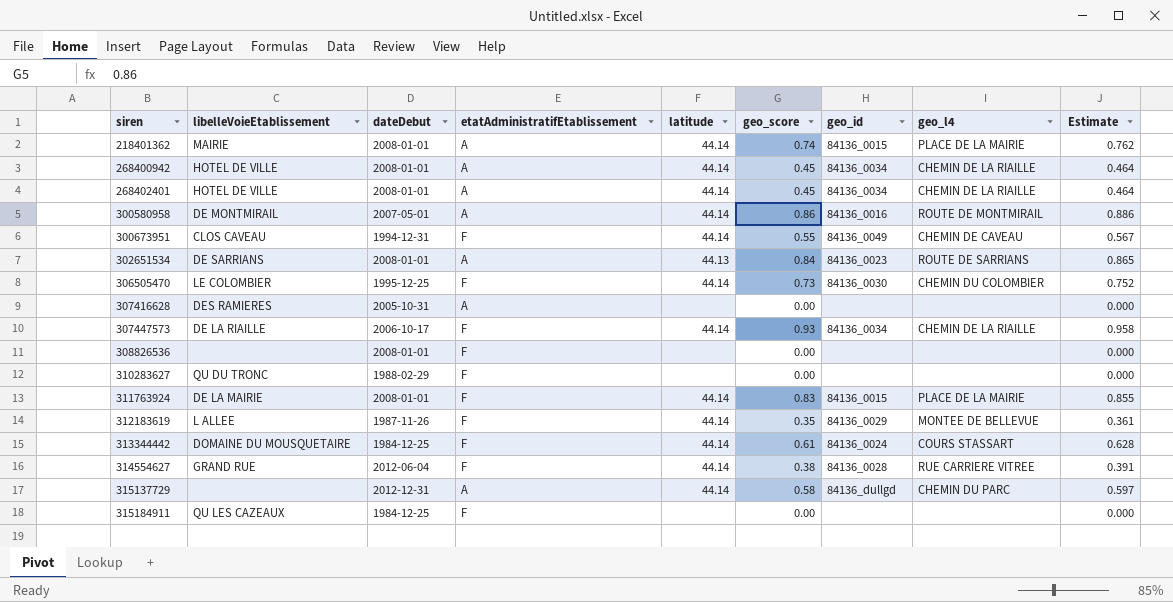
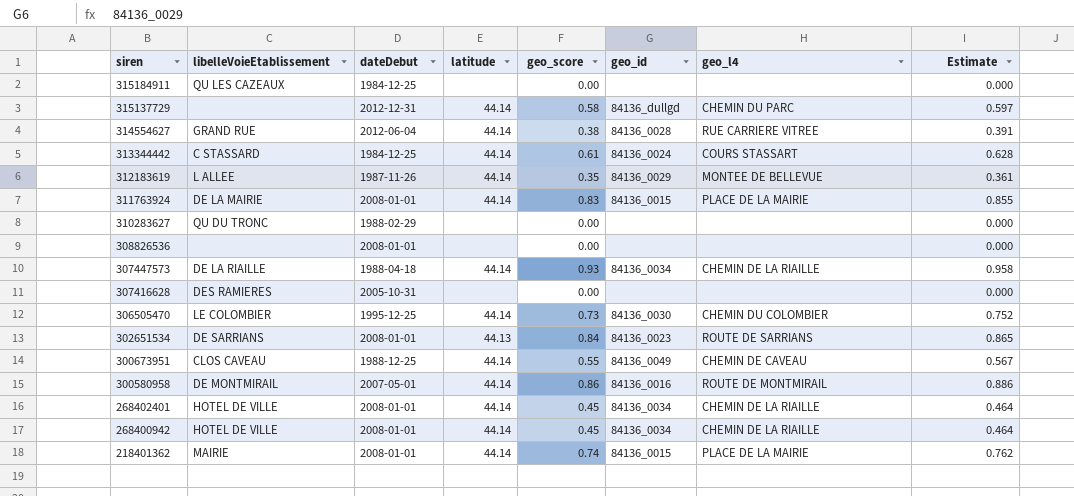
row order: siren ascending -> siren descending
column etatAdministratifEtablissement | position: 4 -> none
313344442 | libelleVoieEtablissement: DOMAINE DU MOUSQUETAIRE -> C STASSARD
307447573 | dateDebut: 2006-10-17 -> 1988-04-18
300673951 | dateDebut: 1994-12-31 -> 1988-12-25

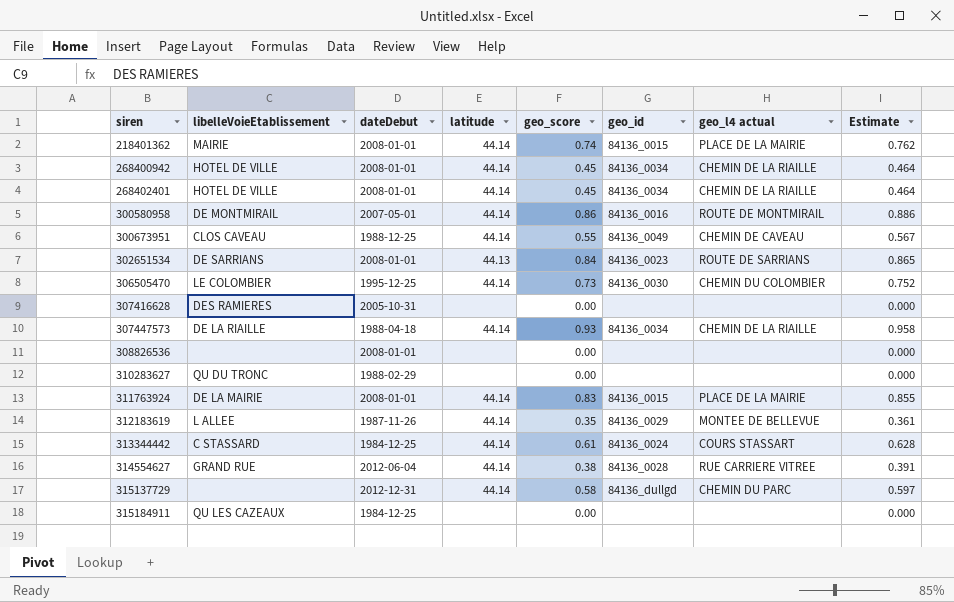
row order: siren descending -> siren ascending
column name: geo_l4 -> geo_l4 actual

